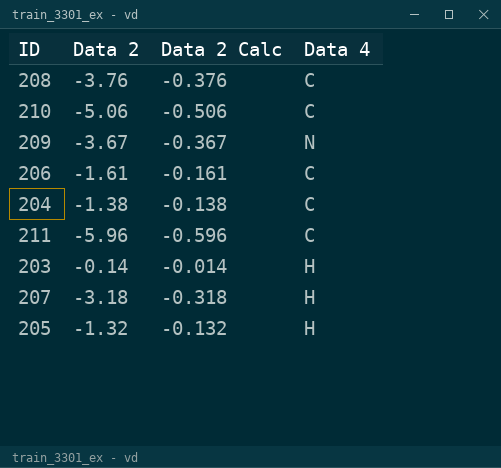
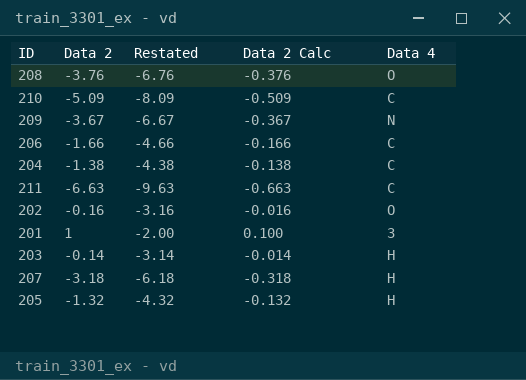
column Restated | formula: none -> [Data 2] - 3
208 | Data 4: C -> O
210 | Data 2: -5.06 -> -5.09
210 | Data 2 Calc: -0.506 -> -0.509
206 | Data 2: -1.61 -> -1.66
206 | Data 2 Calc: -0.161 -> -0.166
211 | Data 2: -5.96 -> -6.63
211 | Data 2 Calc: -0.596 -> -0.663
row 202: none -> -0.16 | -3.16 | -0.016 | O
row 201: none -> 1 | -2.00 | 0.100 | 3

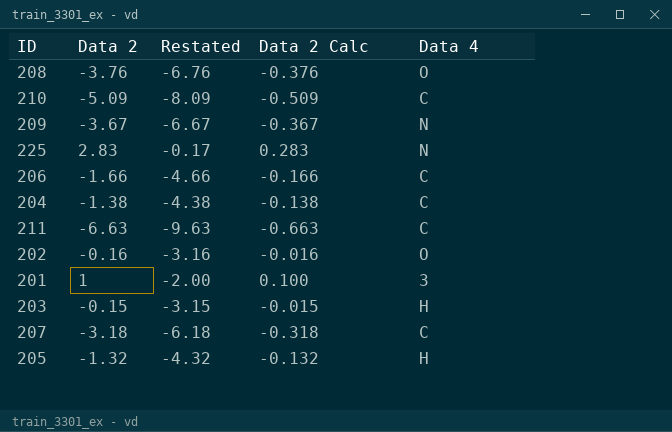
row 225: none -> 2.83 | -0.17 | 0.283 | N
203 | Data 2: -0.14 -> -0.15
203 | Restated: -3.14 -> -3.15
203 | Data 2 Calc: -0.014 -> -0.015
207 | Data 4: H -> C

